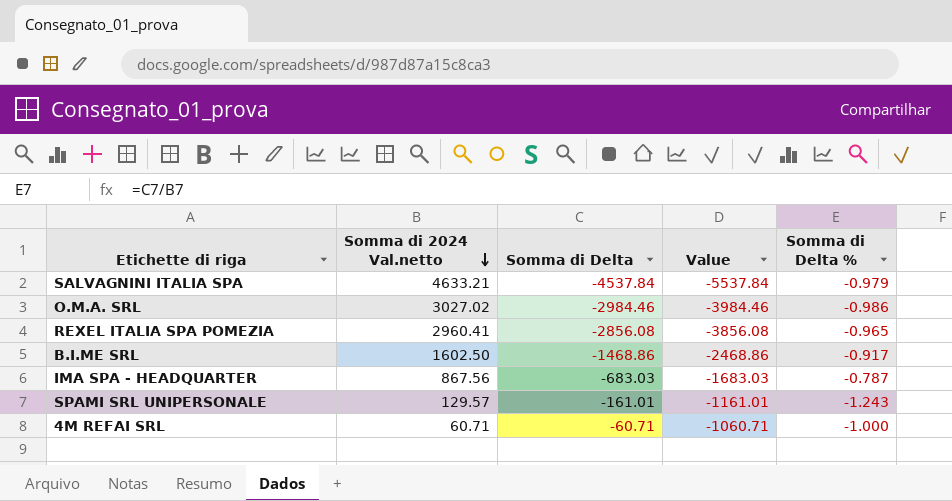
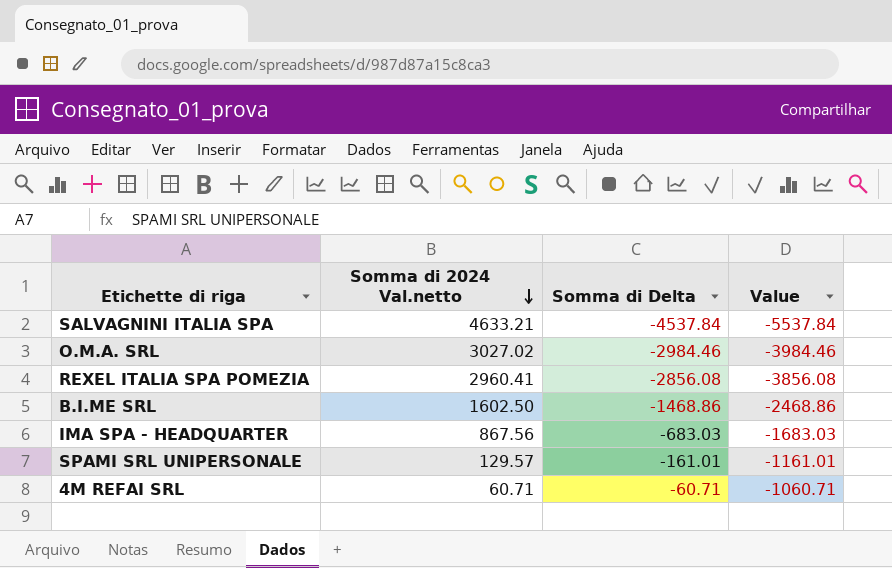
column Somma di Delta % | formula: [Somma di Delta] / [Somma di 2024 Val.netto] -> none

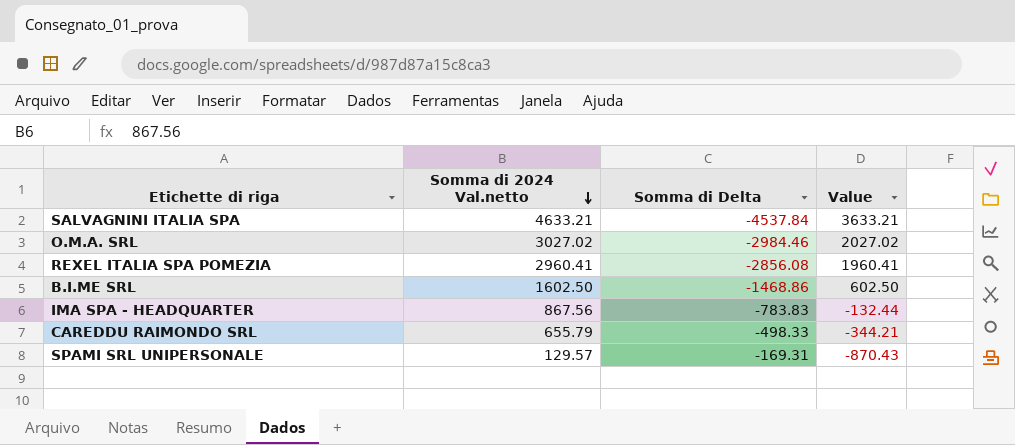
column Value | formula: [Somma di Delta] - 1000 -> [Somma di 2024 Val.netto] - 1000
row 4M REFAI SRL: 60.71 | -60.71 | -1060.71 -> none
IMA SPA - HEADQUARTER | Somma di Delta: -683.03 -> -783.83
row CAREDDU RAIMONDO SRL: none -> 655.79 | -498.33 | -344.21
SPAMI SRL UNIPERSONALE | Somma di Delta: -161.01 -> -169.31

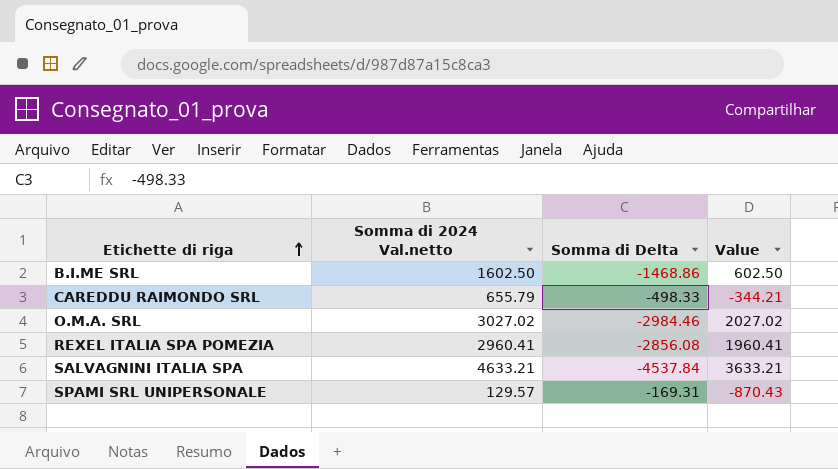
row order: Somma di 2024 Val.netto descending -> Etichette di riga ascending
row IMA SPA - HEADQUARTER: 867.56 | -783.83 | -132.44 -> none

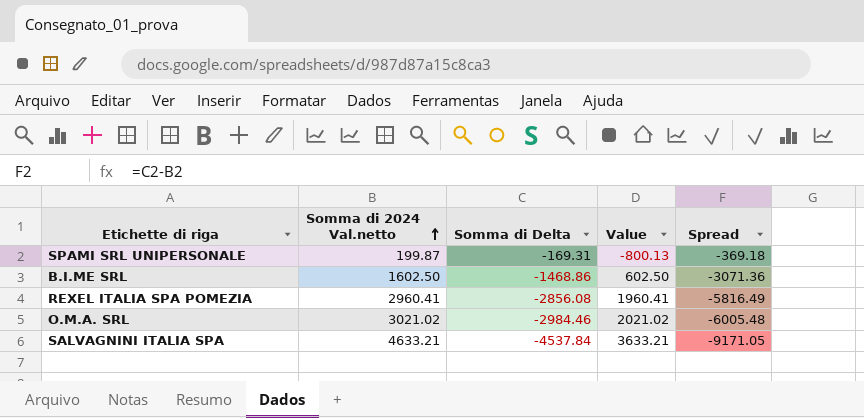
row order: Etichette di riga ascending -> Somma di 2024 Val.netto ascending
column Spread | formula: none -> [Somma di Delta] - [Somma di 2024 Val.netto]
row CAREDDU RAIMONDO SRL: 655.79 | -498.33 | -344.21 -> none
SPAMI SRL UNIPERSONALE | Somma di 2024 Val.netto: 129.57 -> 199.87
SPAMI SRL UNIPERSONALE | Value: -870.43 -> -800.13
O.M.A. SRL | Somma di 2024 Val.netto: 3027.02 -> 3021.02
O.M.A. SRL | Value: 2027.02 -> 2021.02

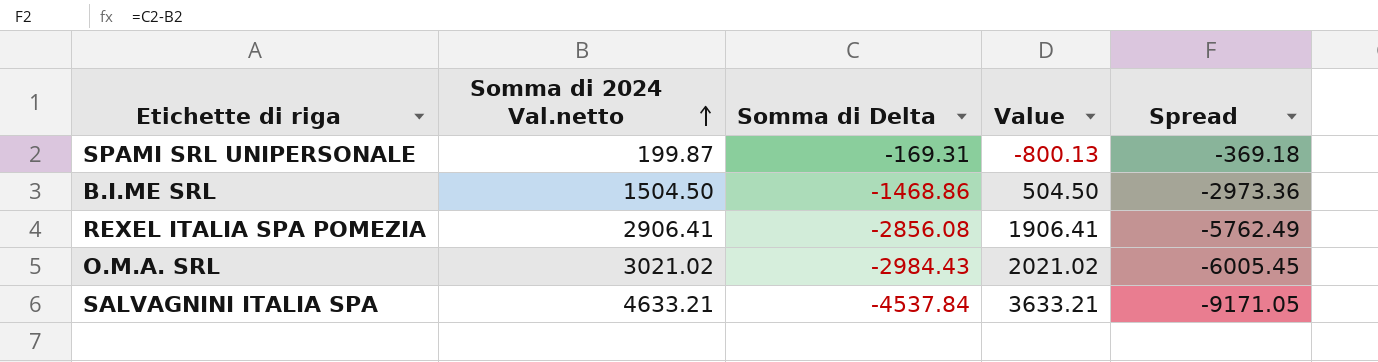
B.I.ME SRL | Somma di 2024 Val.netto: 1602.50 -> 1504.50
B.I.ME SRL | Value: 602.50 -> 504.50
B.I.ME SRL | Spread: -3071.36 -> -2973.36
REXEL ITALIA SPA POMEZIA | Somma di 2024 Val.netto: 2960.41 -> 2906.41
REXEL ITALIA SPA POMEZIA | Value: 1960.41 -> 1906.41
REXEL ITALIA SPA POMEZIA | Spread: -5816.49 -> -5762.49
O.M.A. SRL | Somma di Delta: -2984.46 -> -2984.43
O.M.A. SRL | Spread: -6005.48 -> -6005.45

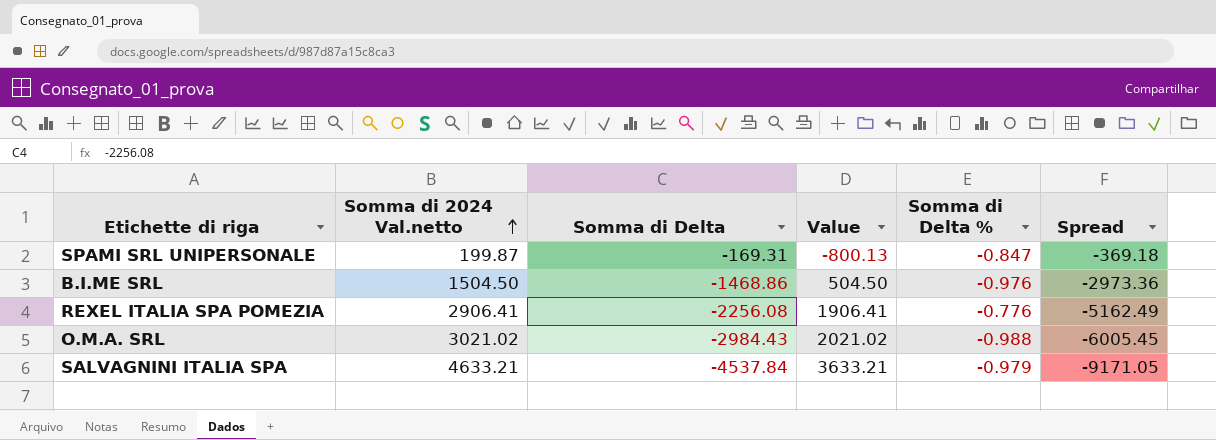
column Somma di Delta % | formula: none -> [Somma di Delta] / [Somma di 2024 Val.netto]
REXEL ITALIA SPA POMEZIA | Somma di Delta: -2856.08 -> -2256.08
REXEL ITALIA SPA POMEZIA | Spread: -5762.49 -> -5162.49

